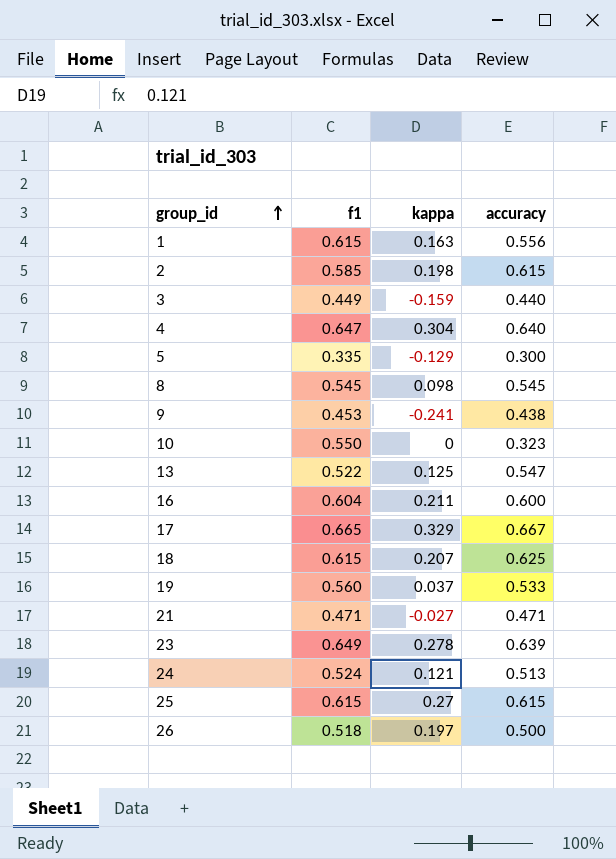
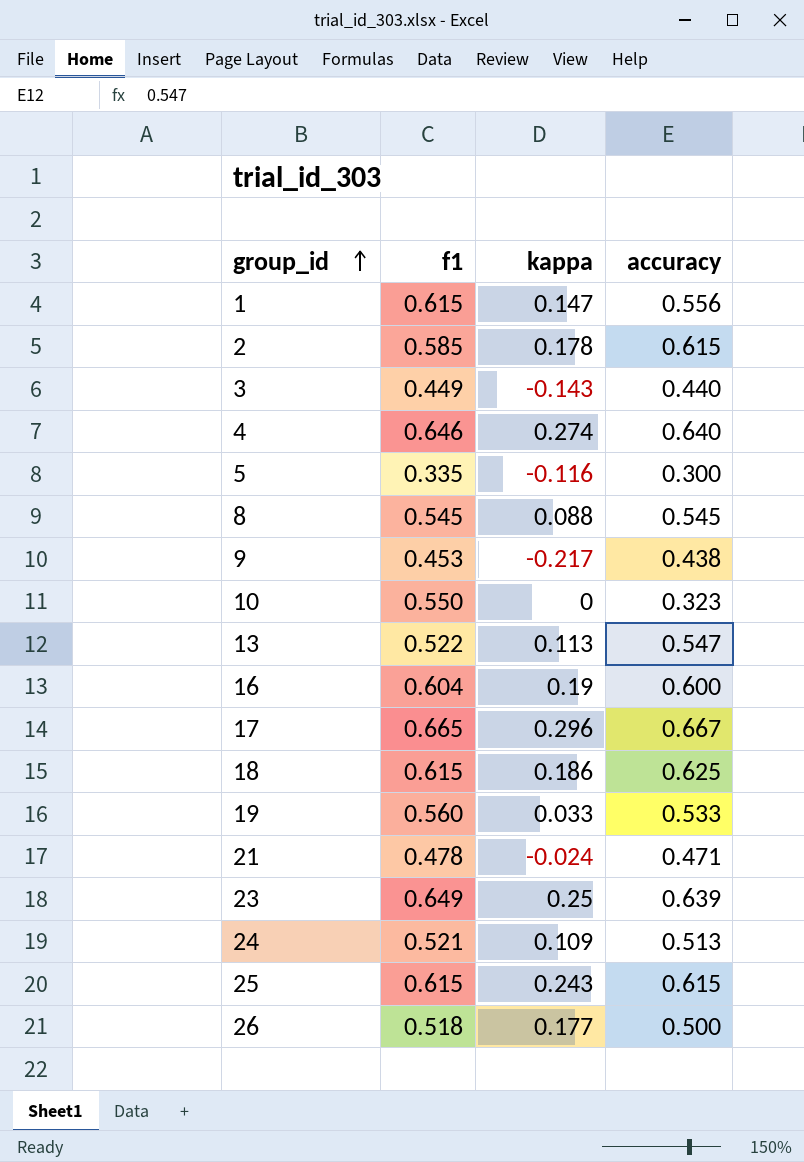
1 | kappa: 0.163 -> 0.147
2 | kappa: 0.198 -> 0.178
3 | kappa: -0.159 -> -0.143
4 | f1: 0.647 -> 0.646
4 | kappa: 0.304 -> 0.274
5 | kappa: -0.129 -> -0.116
8 | kappa: 0.098 -> 0.088
9 | kappa: -0.241 -> -0.217
13 | kappa: 0.125 -> 0.113
16 | kappa: 0.211 -> 0.19
17 | kappa: 0.329 -> 0.296
18 | kappa: 0.207 -> 0.186
19 | kappa: 0.037 -> 0.033
21 | f1: 0.471 -> 0.478
21 | kappa: -0.027 -> -0.024
23 | kappa: 0.278 -> 0.25
24 | f1: 0.524 -> 0.521
24 | kappa: 0.121 -> 0.109
25 | kappa: 0.27 -> 0.243
26 | kappa: 0.197 -> 0.177

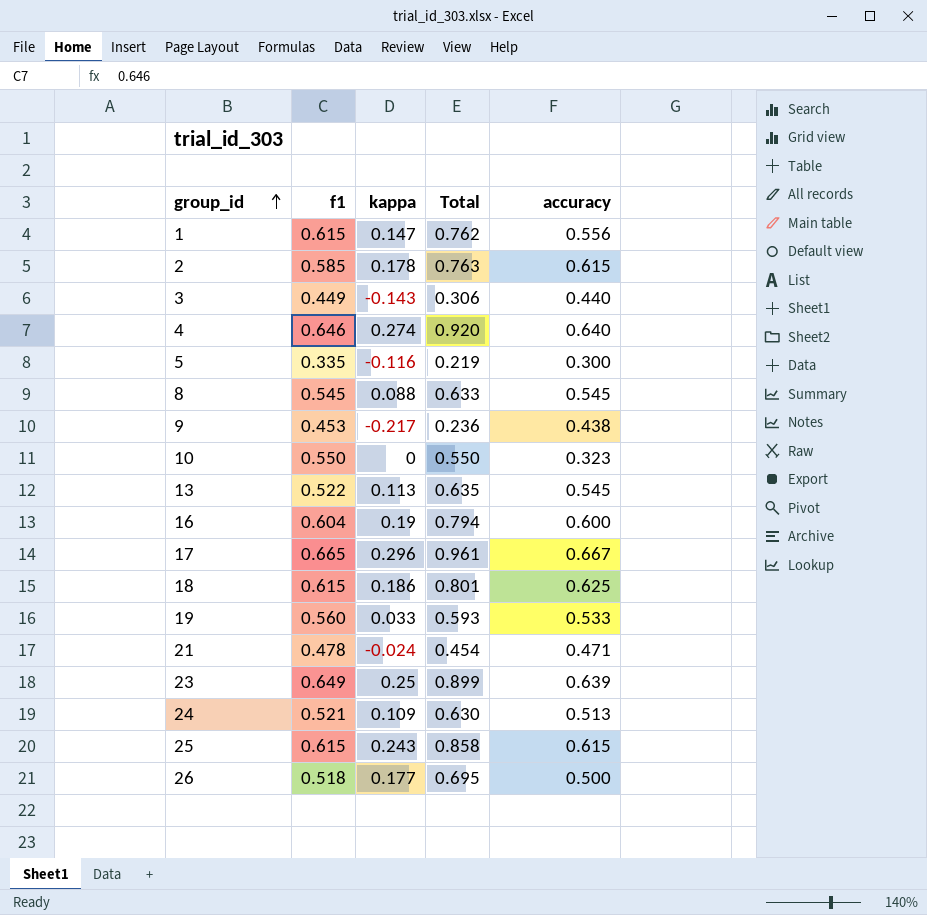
column Total | formula: none -> [f1] + [kappa]
13 | accuracy: 0.547 -> 0.545

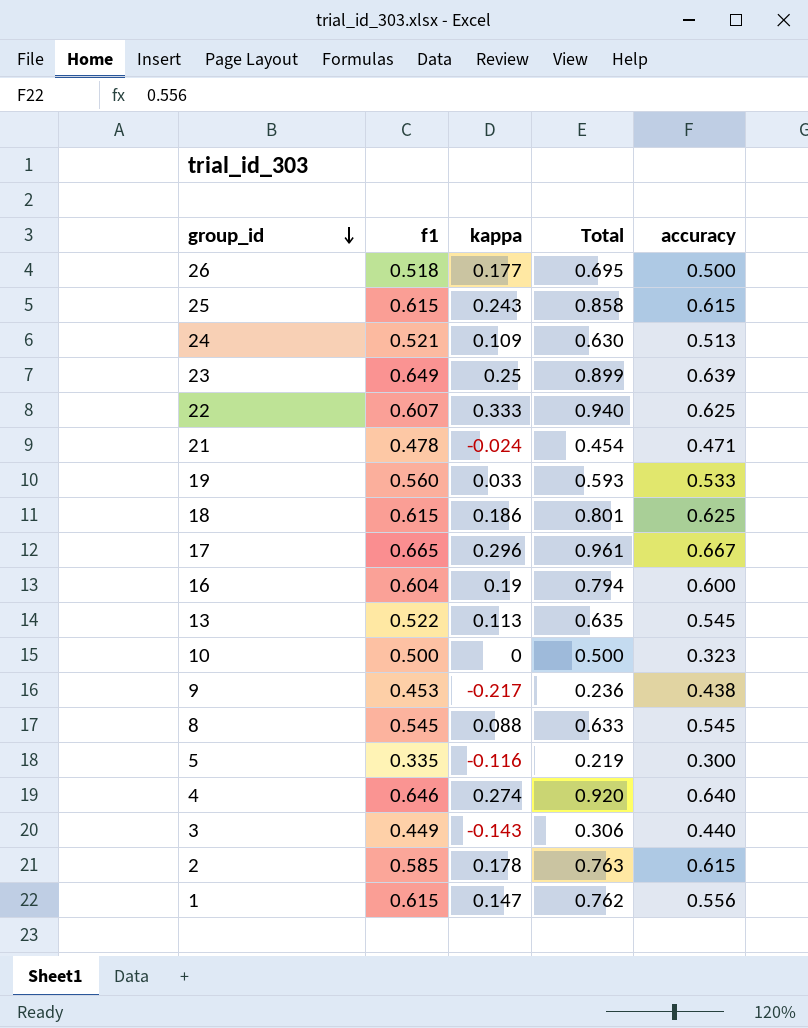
row order: group_id ascending -> group_id descending
row 22: none -> 0.607 | 0.333 | 0.940 | 0.625
10 | f1: 0.550 -> 0.500
10 | Total: 0.550 -> 0.500

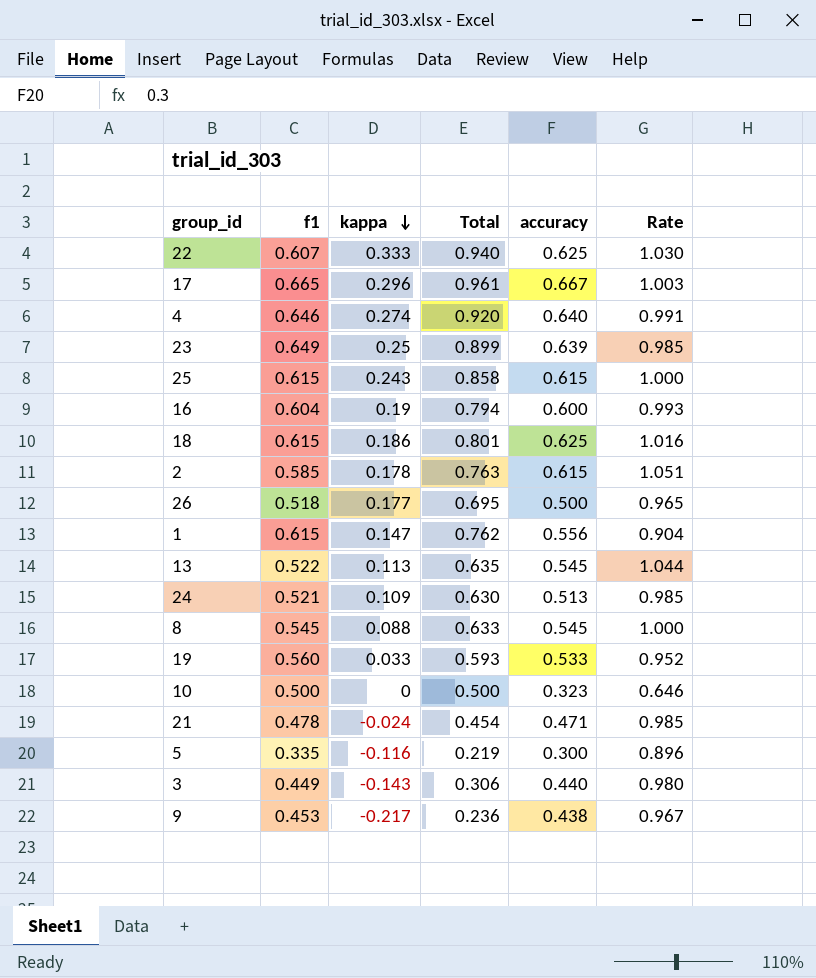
row order: group_id descending -> kappa descending
column Rate | formula: none -> [accuracy] / [f1]

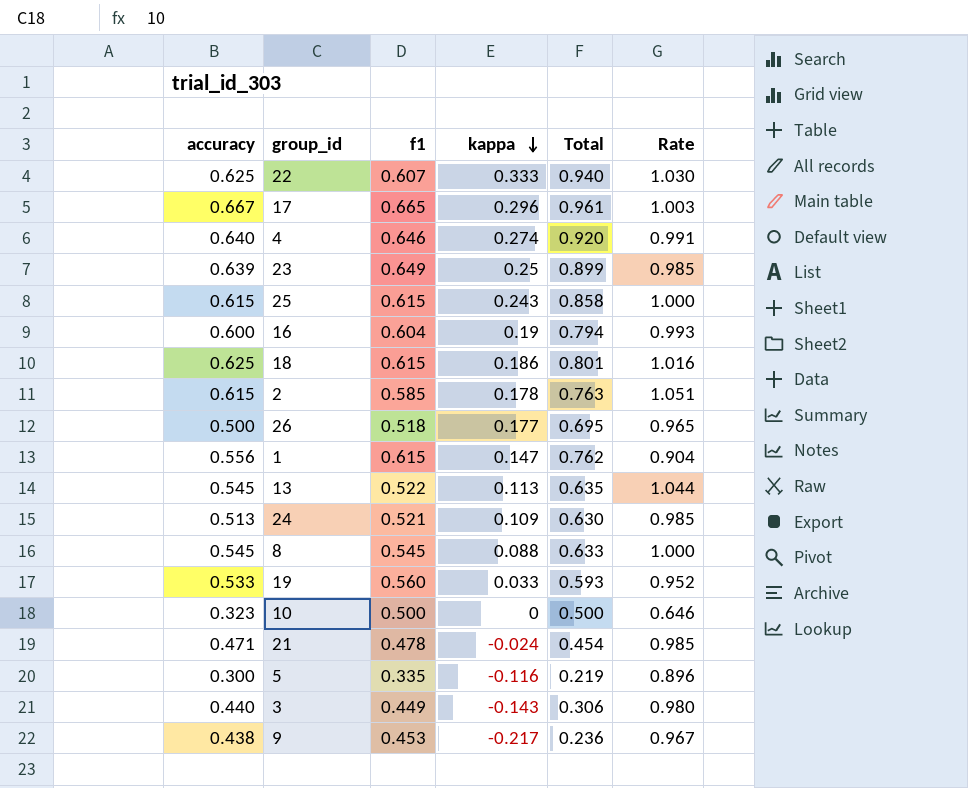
column accuracy | position: 5 -> 1

